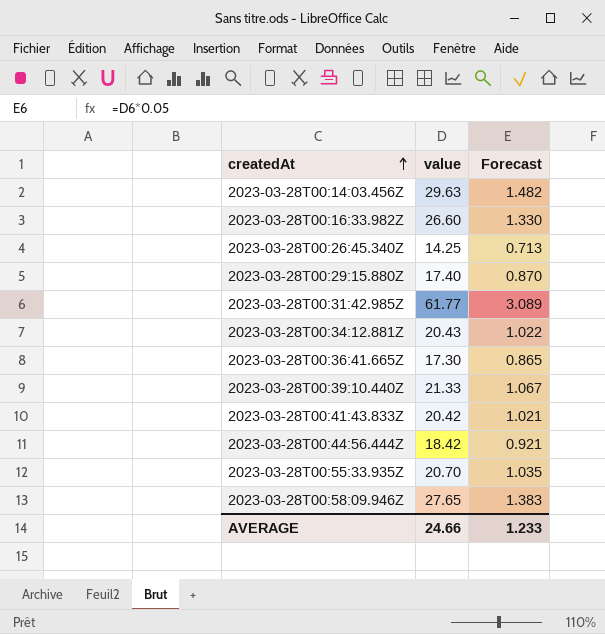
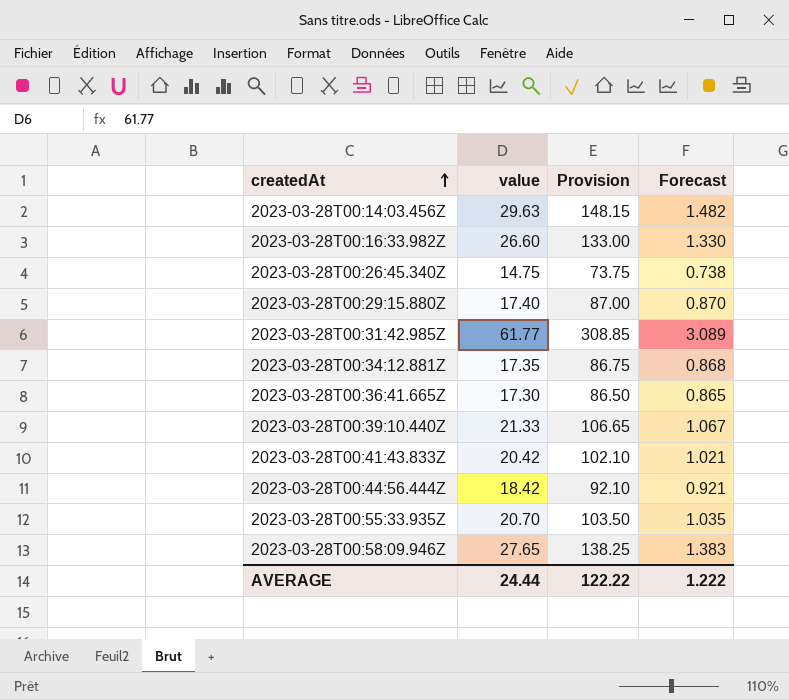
column Provision | formula: none -> [value] * 5
2023-03-28T00:26:45.340Z | value: 14.25 -> 14.75
2023-03-28T00:26:45.340Z | Forecast: 0.713 -> 0.738
2023-03-28T00:34:12.881Z | value: 20.43 -> 17.35
2023-03-28T00:34:12.881Z | Forecast: 1.022 -> 0.868
AVERAGE | value: 24.66 -> 24.44
AVERAGE | Forecast: 1.233 -> 1.222

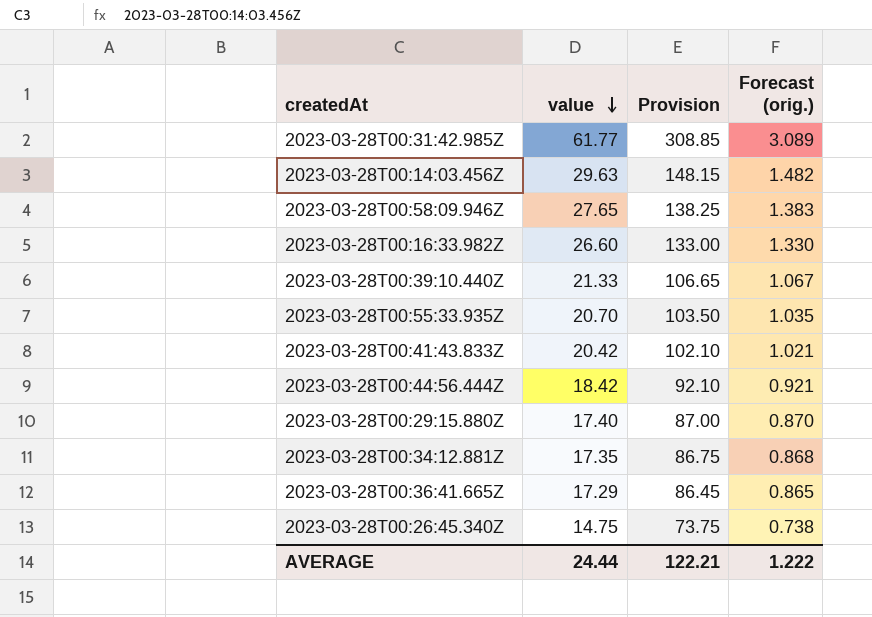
row order: createdAt ascending -> value descending
column name: Forecast -> Forecast (orig.)
2023-03-28T00:36:41.665Z | value: 17.30 -> 17.29
2023-03-28T00:36:41.665Z | Provision: 86.50 -> 86.45
AVERAGE | Provision: 122.22 -> 122.21

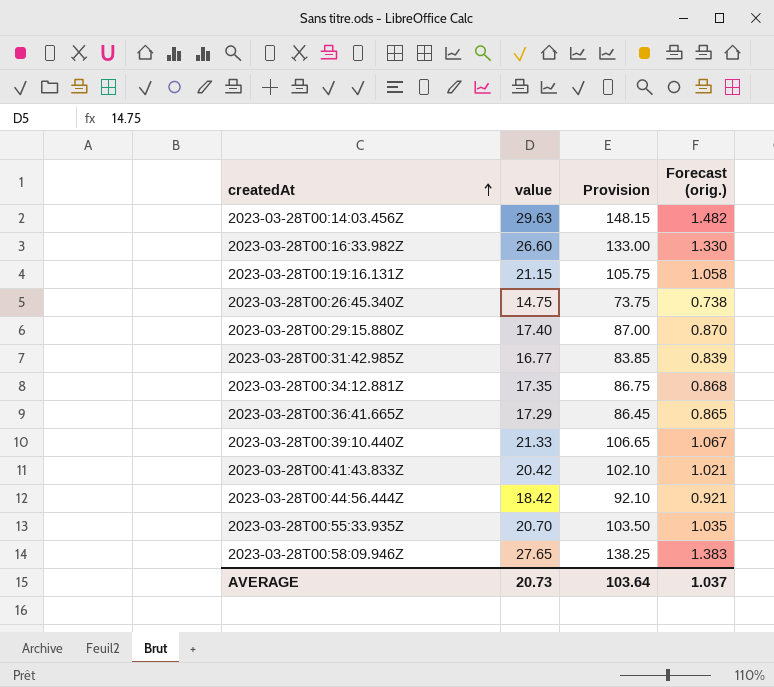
row order: value descending -> createdAt ascending
row 2023-03-28T00:19:16.131Z: none -> 21.15 | 105.75 | 1.058
2023-03-28T00:31:42.985Z | value: 61.77 -> 16.77
2023-03-28T00:31:42.985Z | Provision: 308.85 -> 83.85
2023-03-28T00:31:42.985Z | Forecast (orig.): 3.089 -> 0.839
AVERAGE | value: 24.44 -> 20.73
AVERAGE | Provision: 122.21 -> 103.64
AVERAGE | Forecast (orig.): 1.222 -> 1.037

